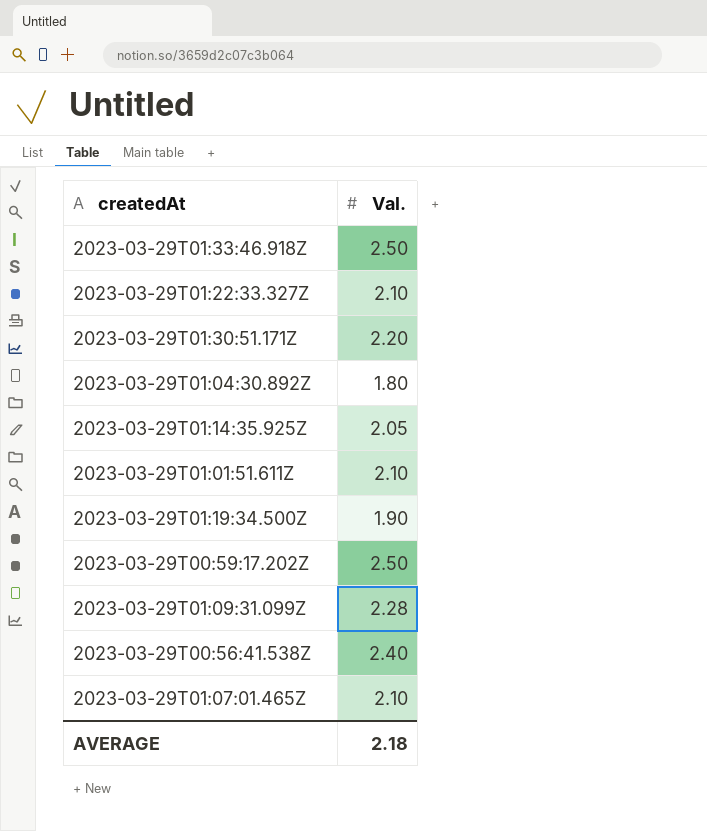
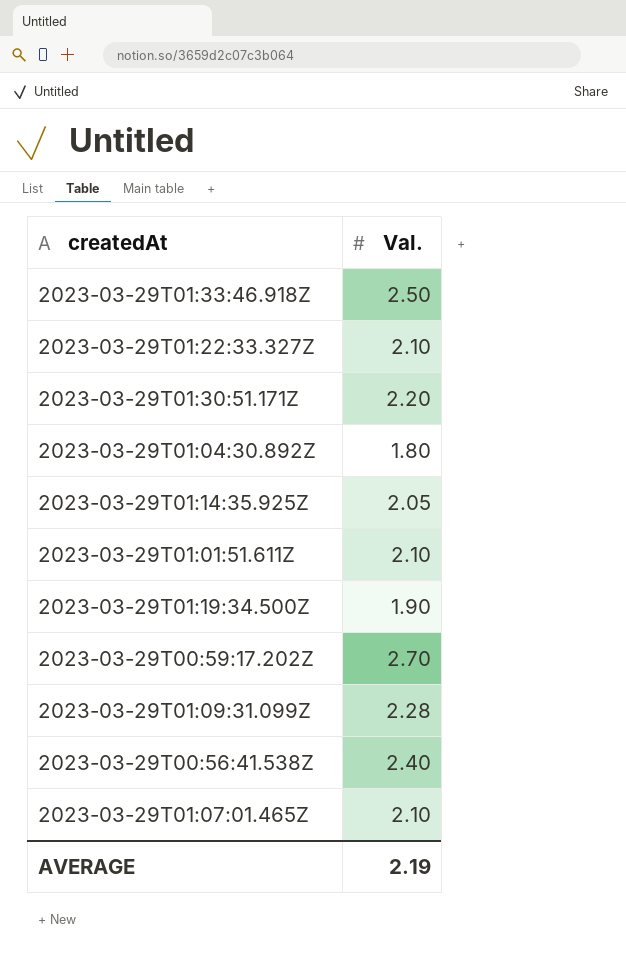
2023-03-29T00:59:17.202Z | Val.: 2.50 -> 2.70
AVERAGE | Val.: 2.18 -> 2.19

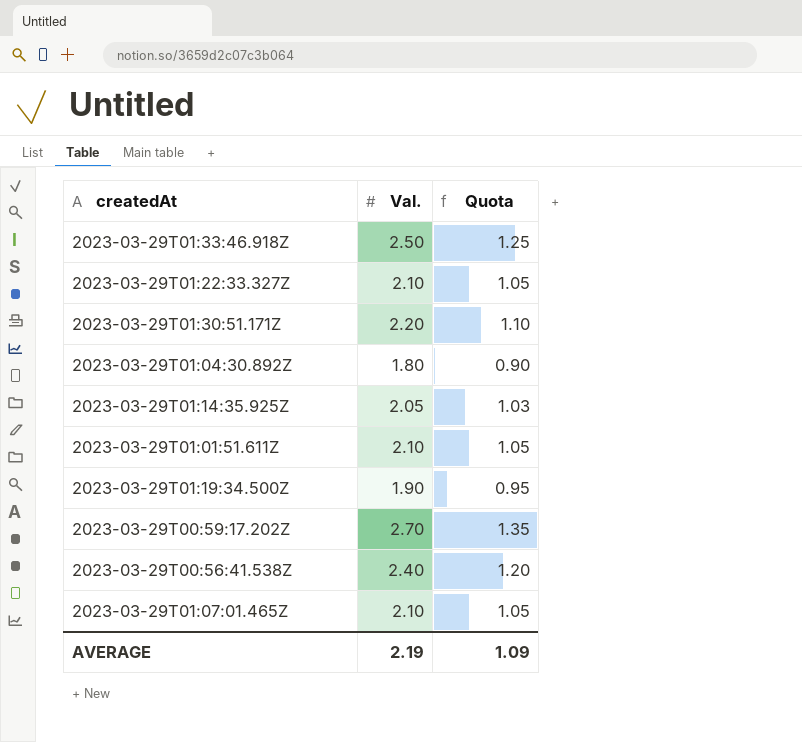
column Quota | formula: none -> [Val.] * 0.5
row 2023-03-29T01:09:31.099Z: 2.28 -> none

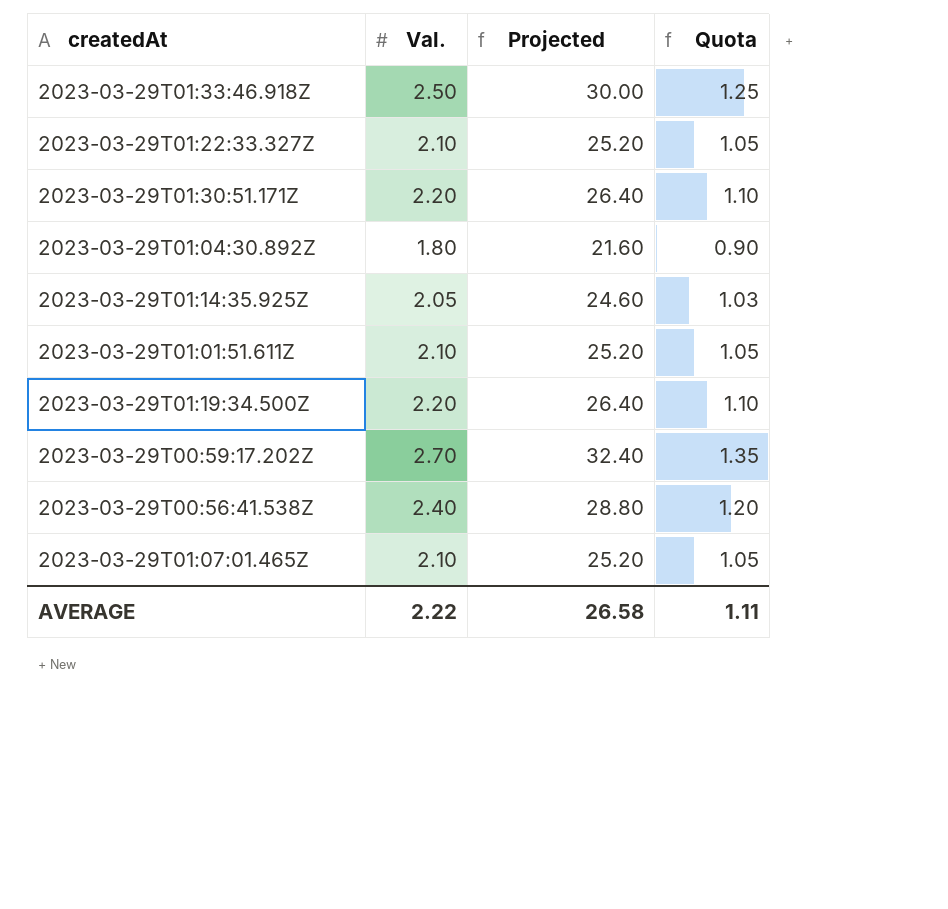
column Projected | formula: none -> [Val.] * 12
2023-03-29T01:19:34.500Z | Val.: 1.90 -> 2.20
2023-03-29T01:19:34.500Z | Quota: 0.95 -> 1.10
AVERAGE | Val.: 2.19 -> 2.22
AVERAGE | Quota: 1.09 -> 1.11

